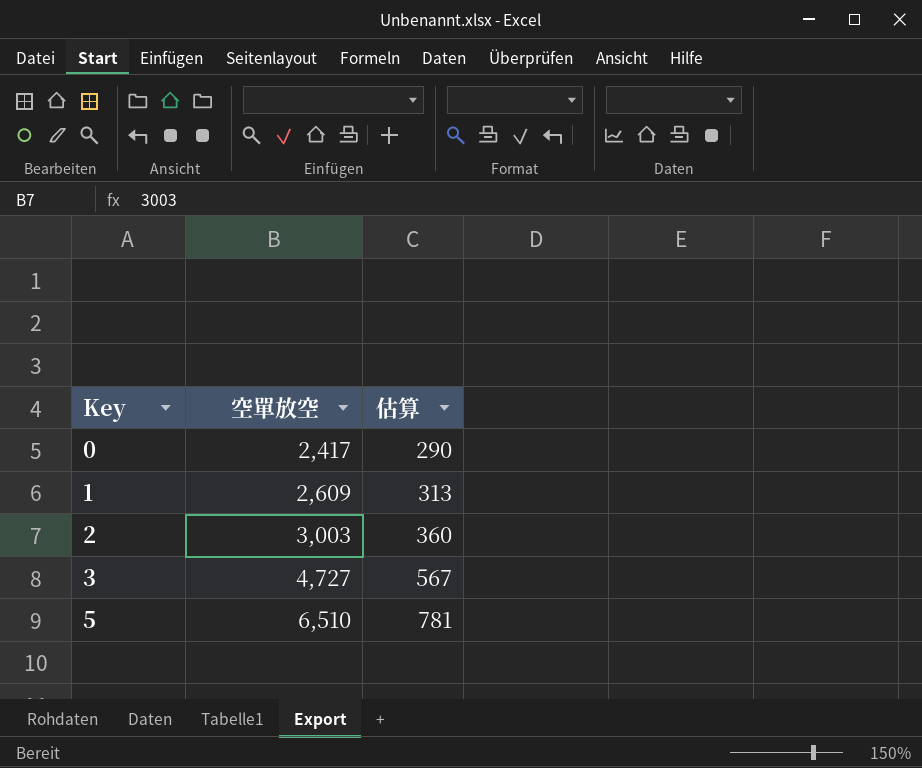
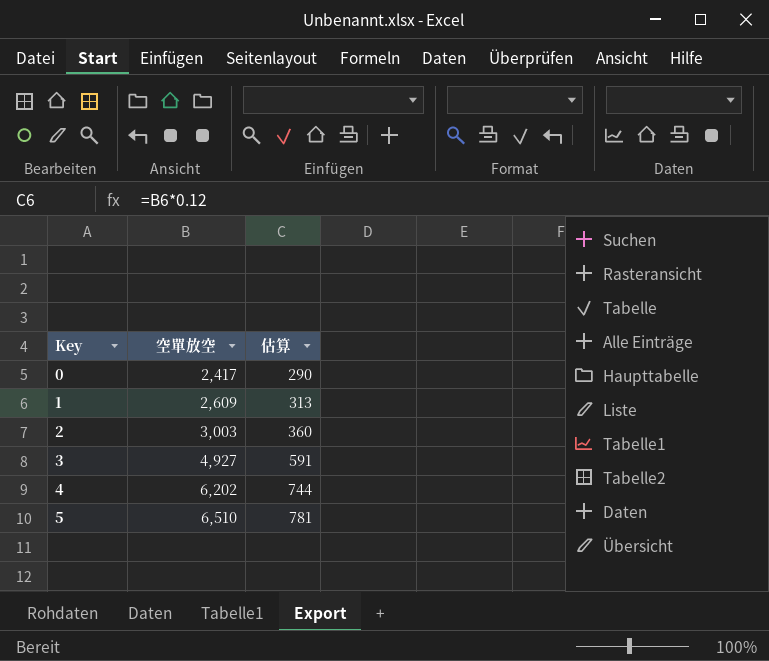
3 | 空單放空: 4,727 -> 4,927
3 | 估算: 567 -> 591
row 4: none -> 6,202 | 744

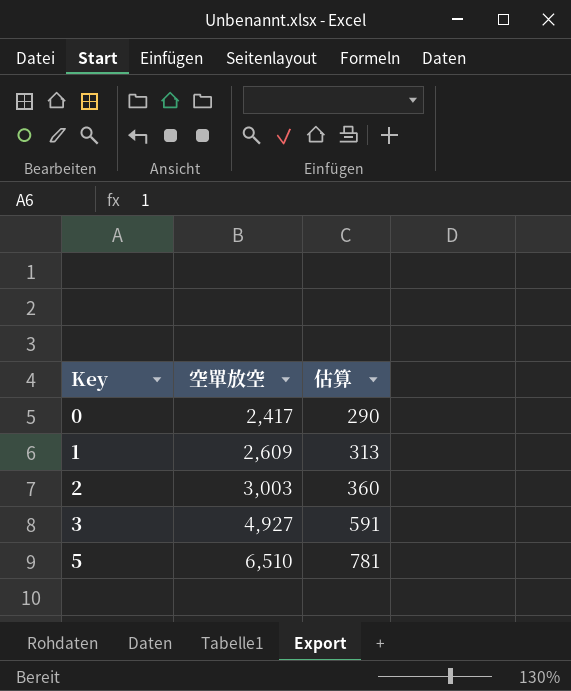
row 4: 6,202 | 744 -> none

